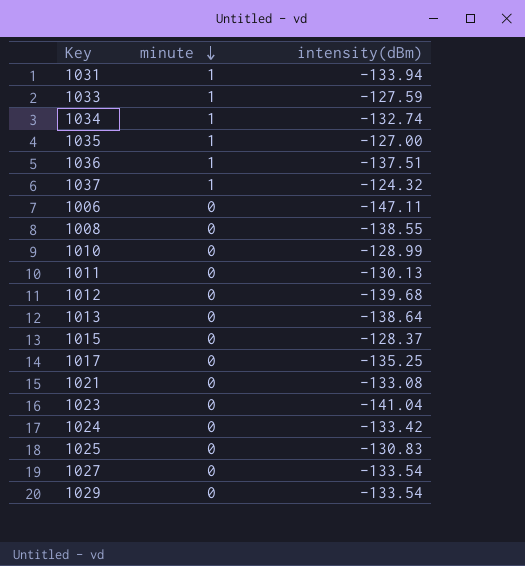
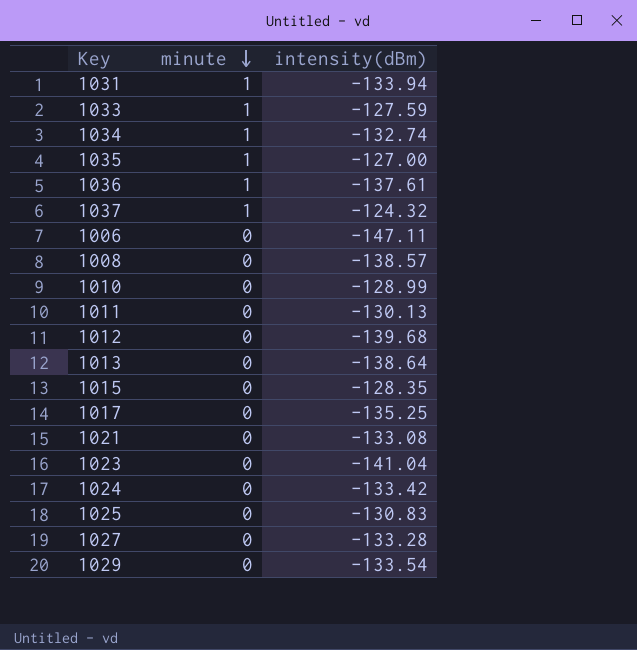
1036 | intensity(dBm): -137.51 -> -137.61
1008 | intensity(dBm): -138.55 -> -138.57
1015 | intensity(dBm): -128.37 -> -128.35
1027 | intensity(dBm): -133.54 -> -133.28

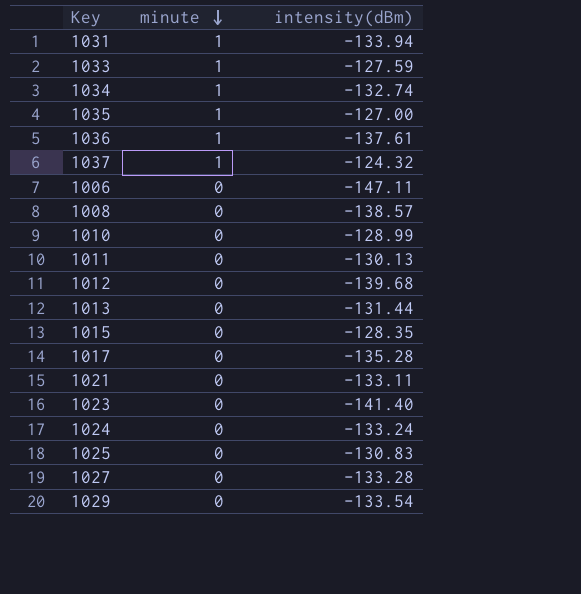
1013 | intensity(dBm): -138.64 -> -131.44
1017 | intensity(dBm): -135.25 -> -135.28
1021 | intensity(dBm): -133.08 -> -133.11
1023 | intensity(dBm): -141.04 -> -141.40
1024 | intensity(dBm): -133.42 -> -133.24

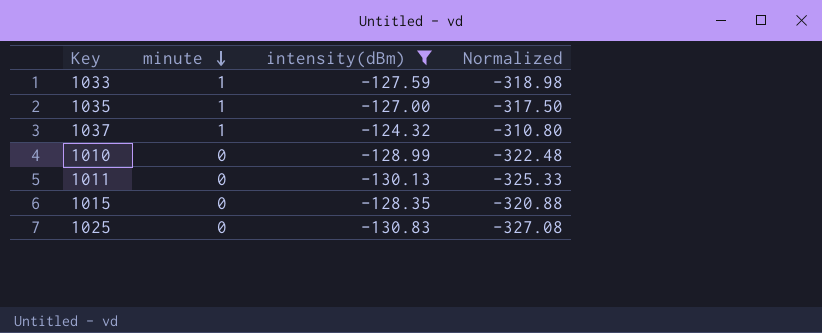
filter: none -> intensity(dBm) >= -130.83
column Normalized | formula: none -> [intensity(dBm)] * 2.5

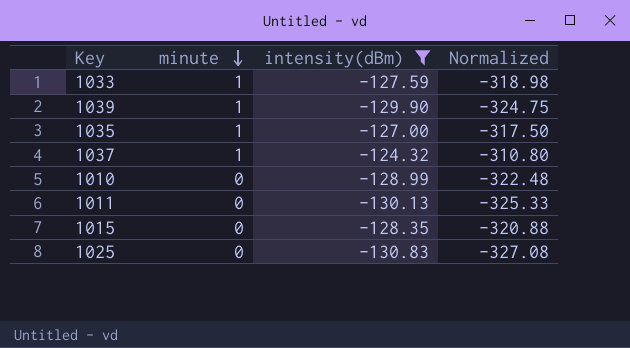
row 1039: none -> 1 | -129.90 | -324.75

